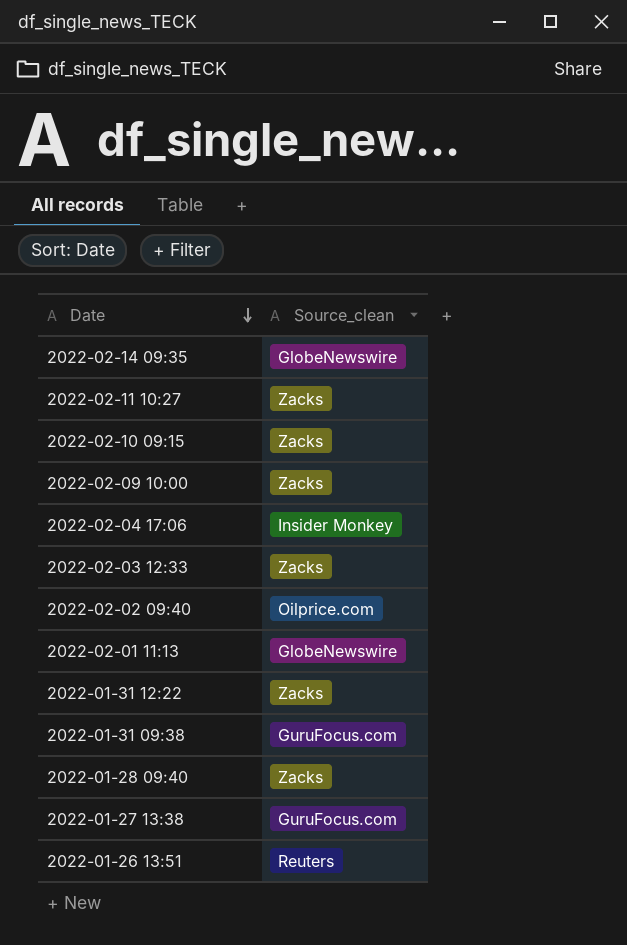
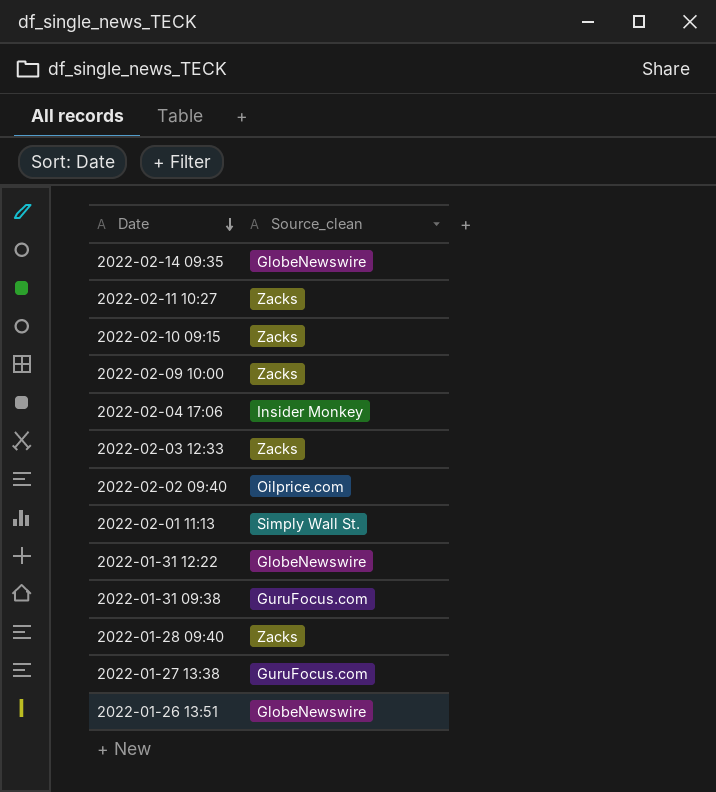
2022-02-01 11:13 | Source_clean: GlobeNewswire -> Simply Wall St.
2022-01-31 12:22 | Source_clean: Zacks -> GlobeNewswire
2022-01-26 13:51 | Source_clean: Reuters -> GlobeNewswire

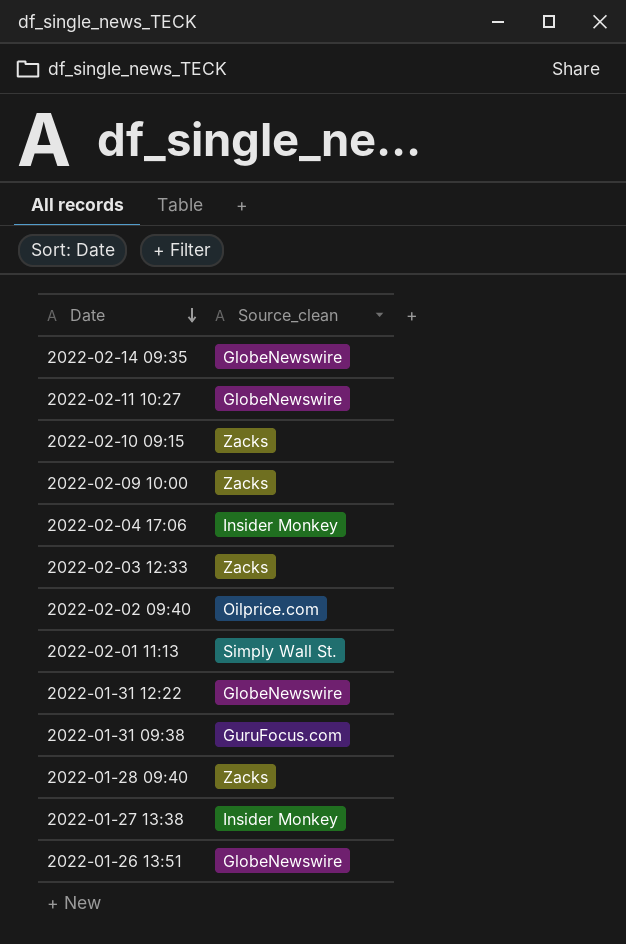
2022-02-11 10:27 | Source_clean: Zacks -> GlobeNewswire
2022-01-27 13:38 | Source_clean: GuruFocus.com -> Insider Monkey

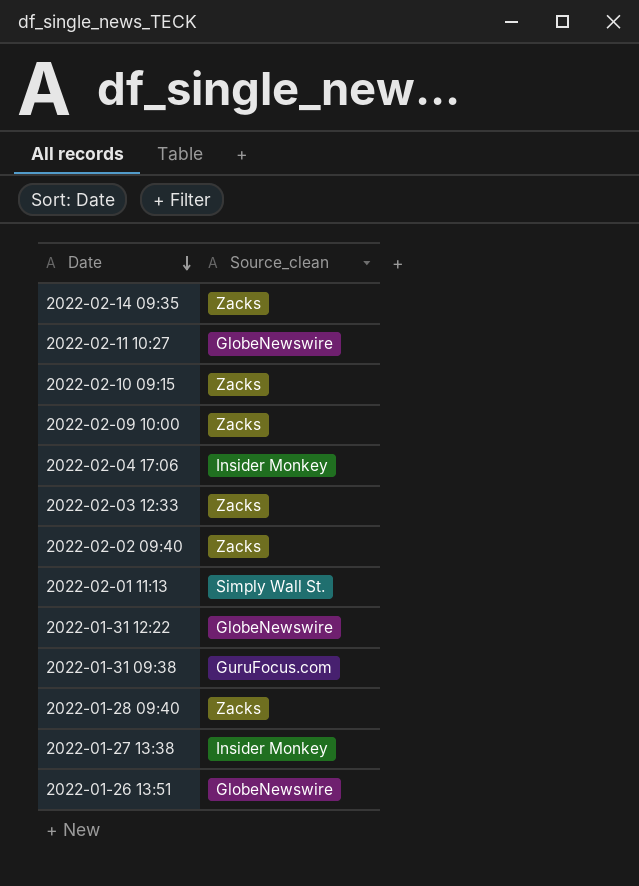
2022-02-14 09:35 | Source_clean: GlobeNewswire -> Zacks
2022-02-02 09:40 | Source_clean: Oilprice.com -> Zacks

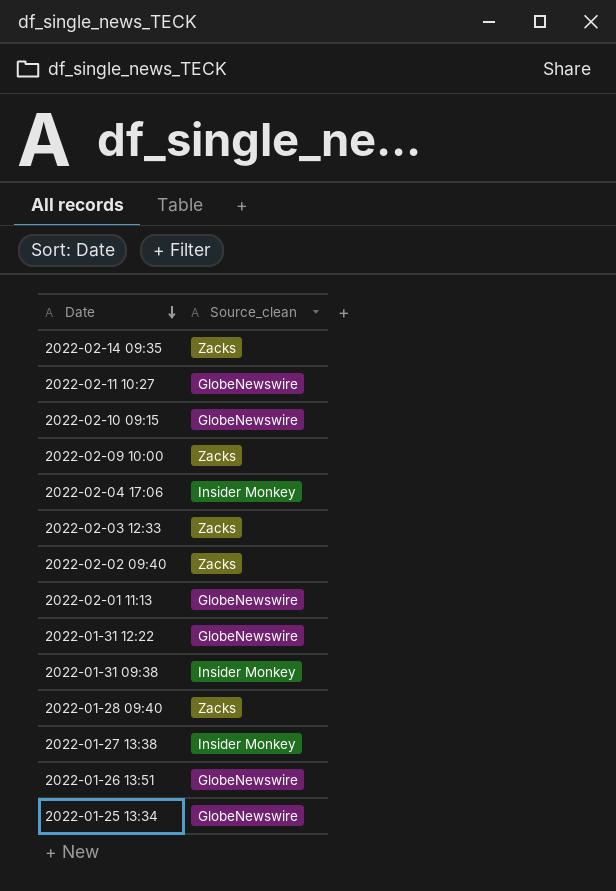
2022-02-10 09:15 | Source_clean: Zacks -> GlobeNewswire
2022-02-01 11:13 | Source_clean: Simply Wall St. -> GlobeNewswire
2022-01-31 09:38 | Source_clean: GuruFocus.com -> Insider Monkey
row 2022-01-25 13:34: none -> GlobeNewswire

